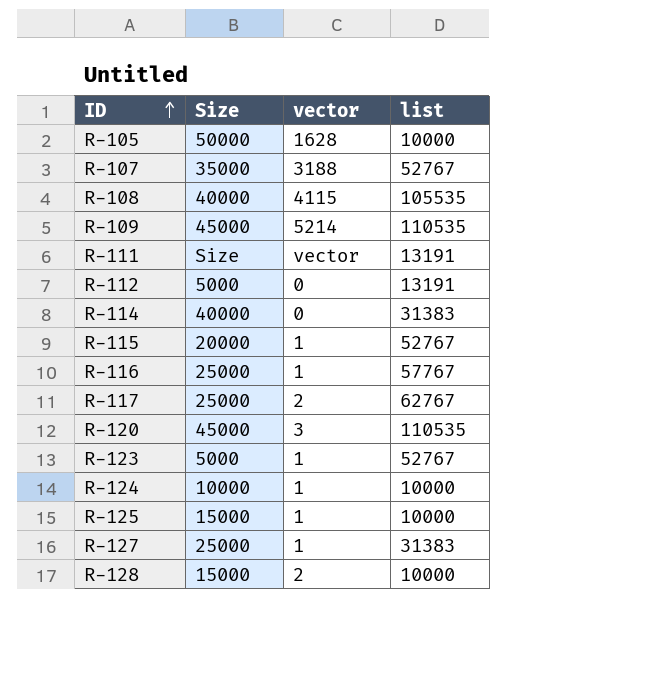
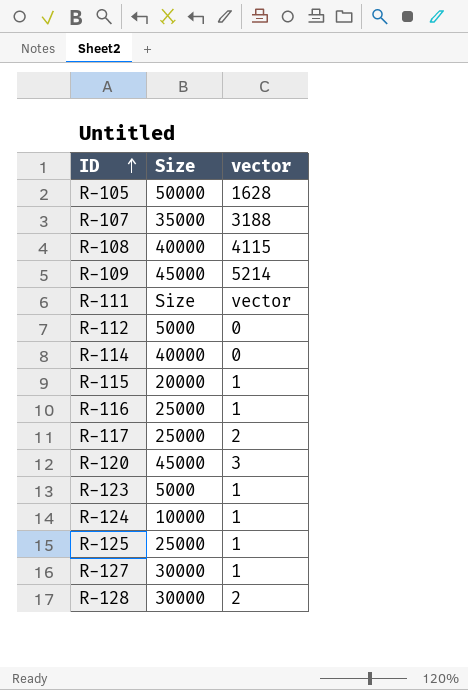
column list | position: 4 -> none
R-125 | Size: 15000 -> 25000
R-127 | Size: 25000 -> 30000
R-128 | Size: 15000 -> 30000

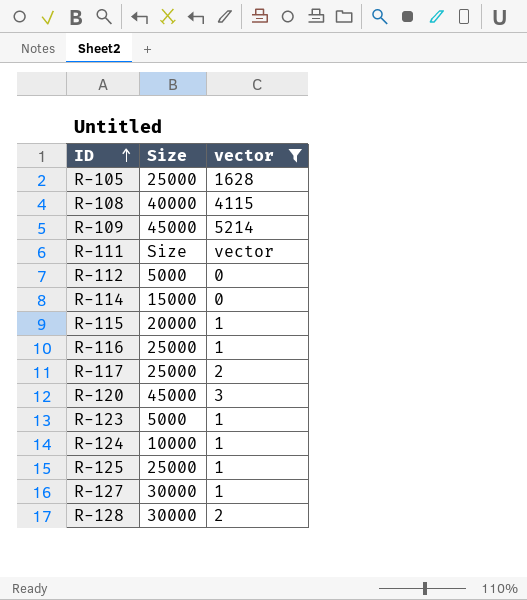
filter: none -> vector != 3188
R-105 | Size: 50000 -> 25000
R-114 | Size: 40000 -> 15000

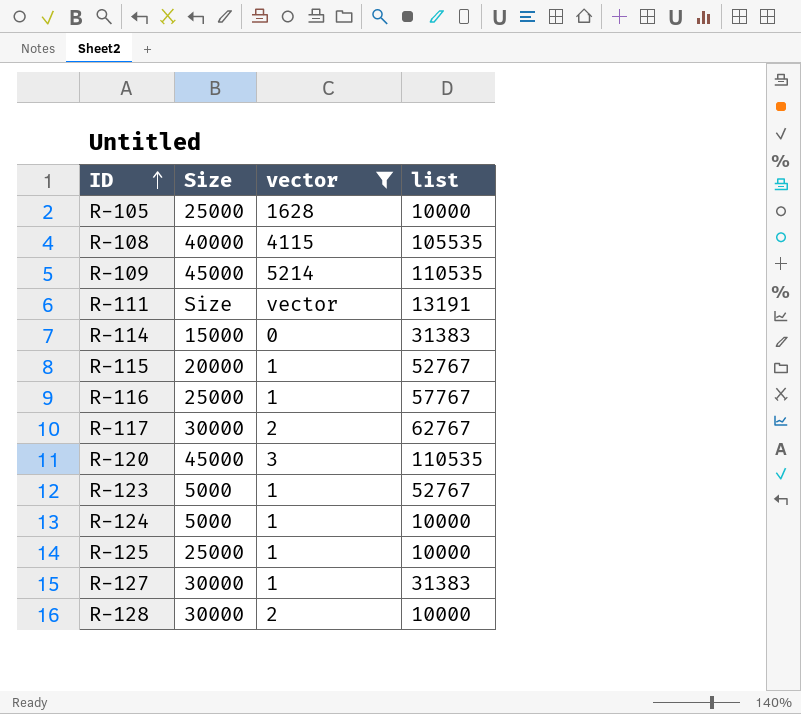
column list | position: none -> 4
row R-112: 5000 | 0 -> none
R-117 | Size: 25000 -> 30000
R-124 | Size: 10000 -> 5000

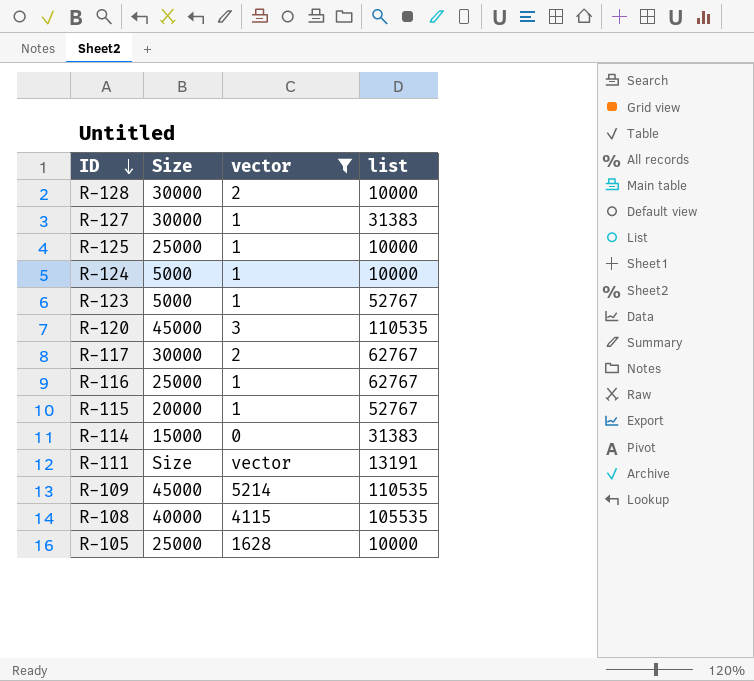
row order: ID ascending -> ID descending
R-116 | list: 57767 -> 62767

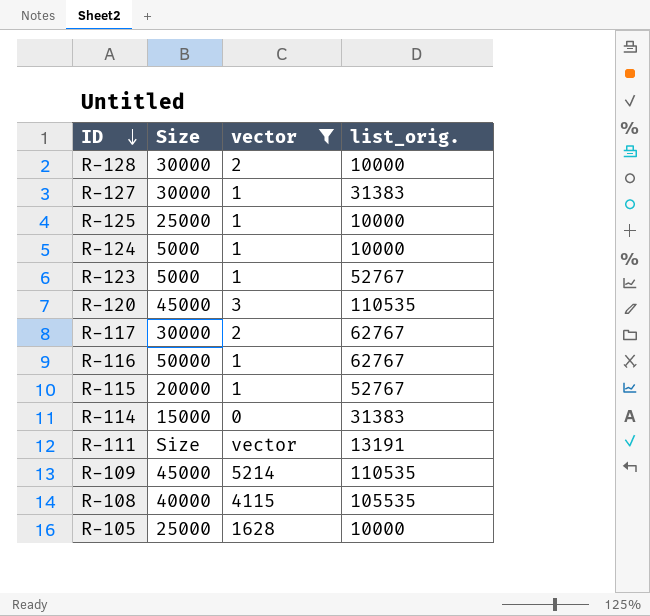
column name: list -> list_orig.
R-116 | Size: 25000 -> 50000

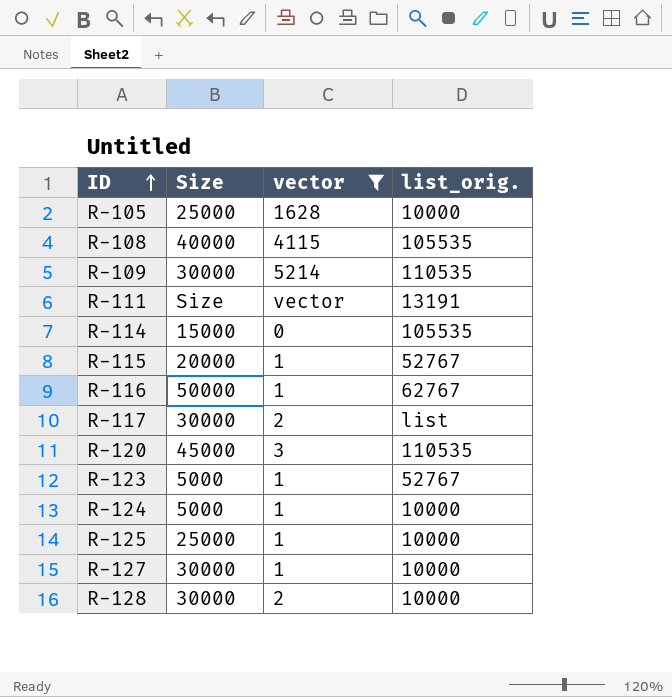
row order: ID descending -> ID ascending
R-109 | Size: 45000 -> 30000
R-114 | list_orig.: 31383 -> 105535
R-117 | list_orig.: 62767 -> list
R-127 | list_orig.: 31383 -> 10000

